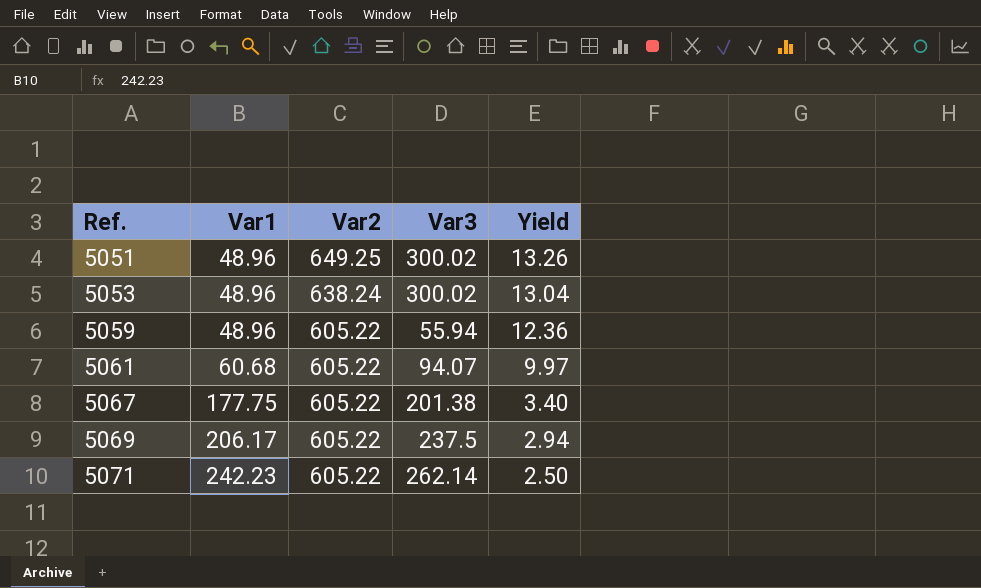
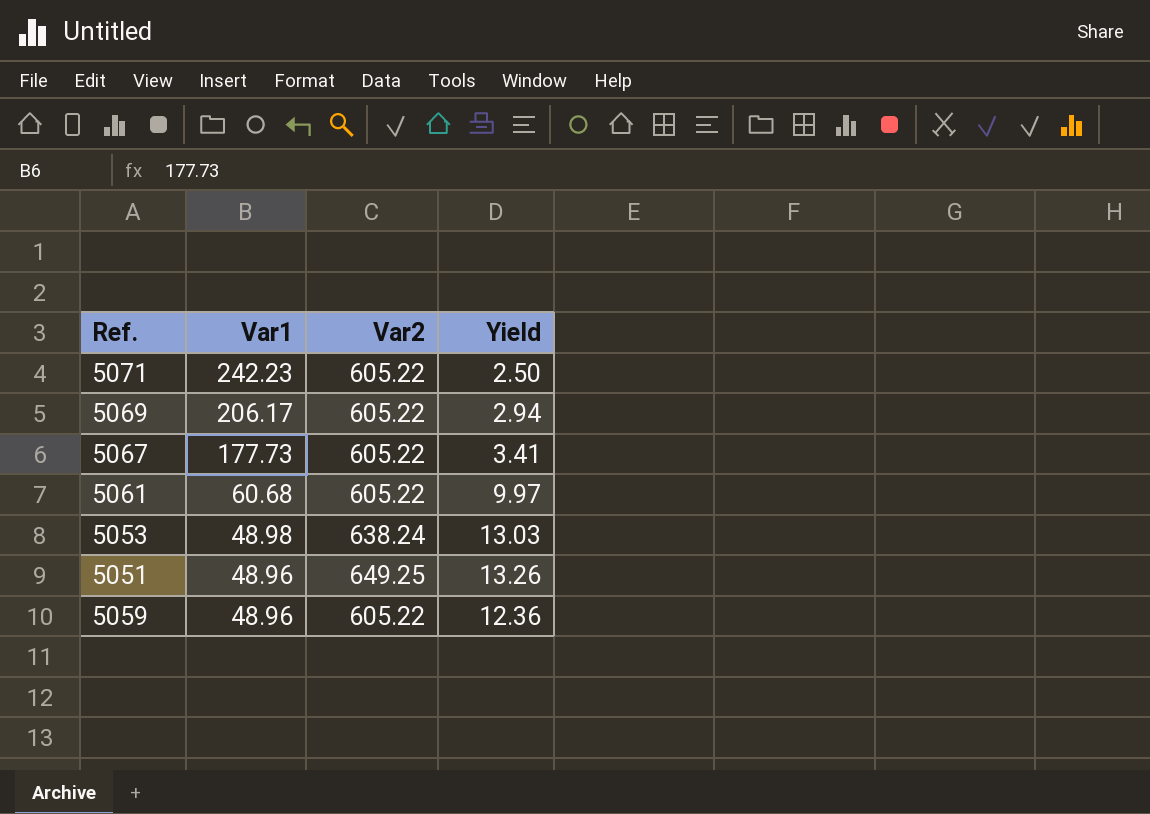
row order: Ref. ascending -> Var1 descending
column Var3 | position: 4 -> none
5067 | Var1: 177.75 -> 177.73
5067 | Yield: 3.40 -> 3.41
5053 | Var1: 48.96 -> 48.98
5053 | Yield: 13.04 -> 13.03

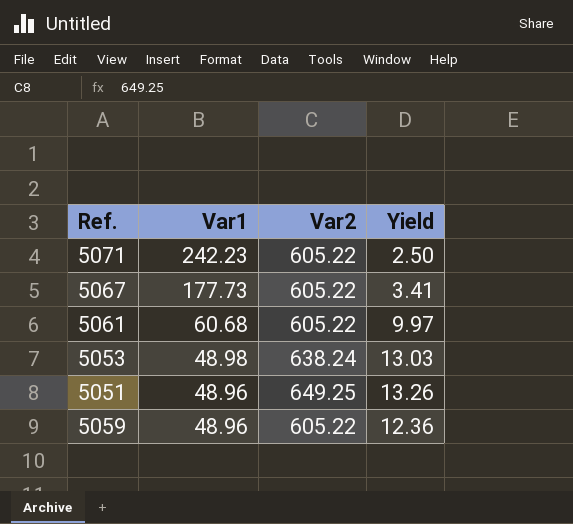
row 5069: 206.17 | 605.22 | 2.94 -> none

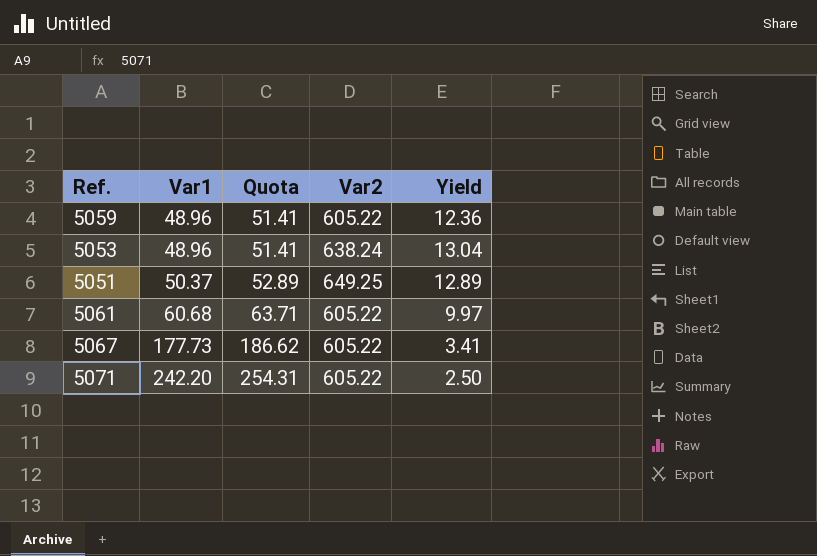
row order: Var1 descending -> Var1 ascending
column Quota | formula: none -> [Var1] * 1.05
5053 | Var1: 48.98 -> 48.96
5053 | Yield: 13.03 -> 13.04
5051 | Var1: 48.96 -> 50.37
5051 | Yield: 13.26 -> 12.89
5071 | Var1: 242.23 -> 242.20

